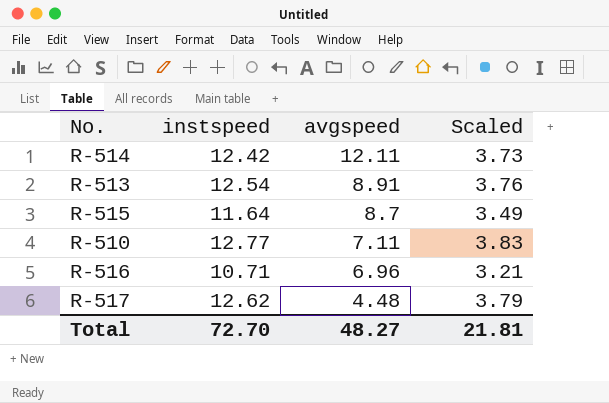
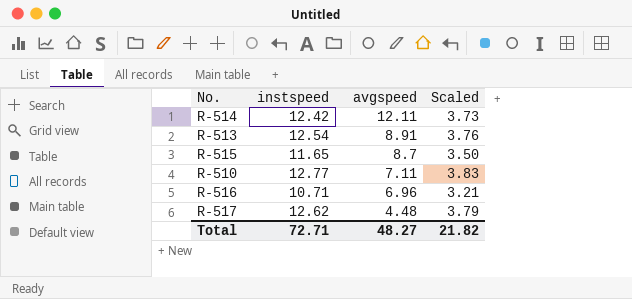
R-515 | instspeed: 11.64 -> 11.65
R-515 | Scaled: 3.49 -> 3.50
Total | instspeed: 72.70 -> 72.71
Total | Scaled: 21.81 -> 21.82

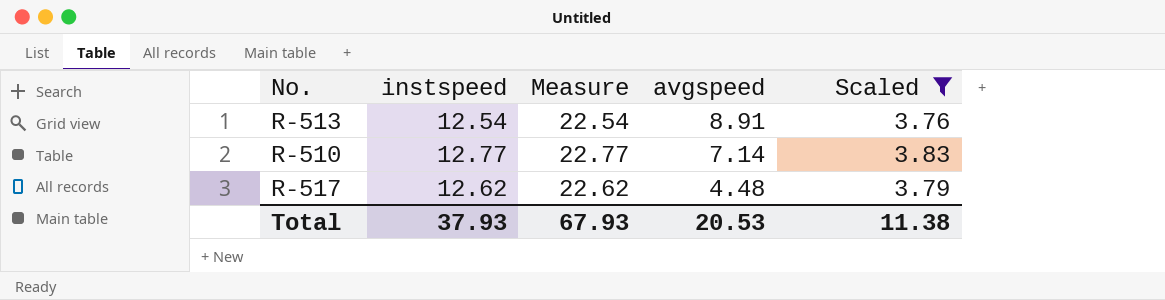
filter: none -> Scaled >= 3.76
column Measure | formula: none -> [instspeed] + 10
R-510 | avgspeed: 7.11 -> 7.14
Total | instspeed: 72.71 -> 37.93
Total | avgspeed: 48.27 -> 20.53
Total | Scaled: 21.82 -> 11.38

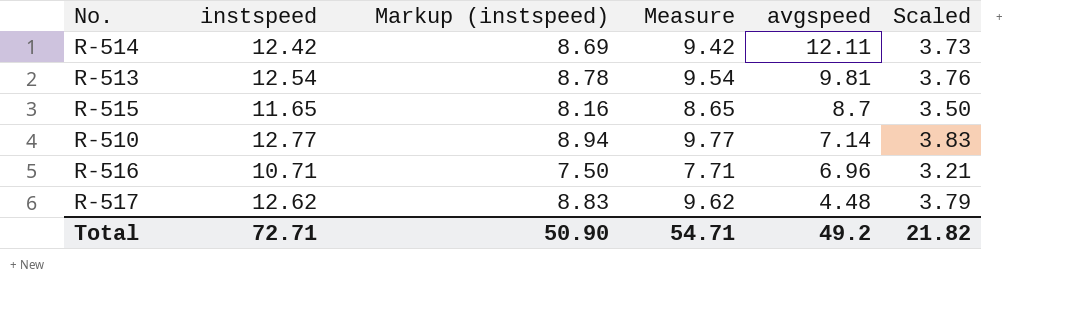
filter: Scaled >= 3.76 -> none
column Markup (instspeed) | formula: none -> [instspeed] * 0.7
column Measure | formula: [instspeed] + 10 -> [instspeed] - 3
R-513 | avgspeed: 8.91 -> 9.81
Total | instspeed: 37.93 -> 72.71
Total | Measure: 67.93 -> 54.71
Total | avgspeed: 20.53 -> 49.2
Total | Scaled: 11.38 -> 21.82

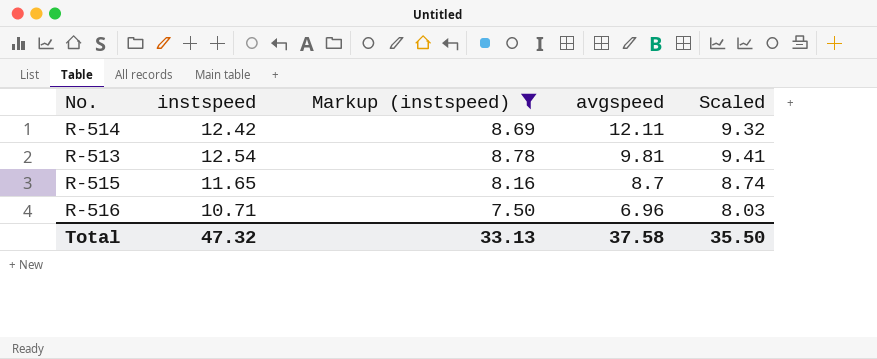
filter: none -> Markup (instspeed) <= 8.78
column Measure | formula: [instspeed] - 3 -> none
column Scaled | formula: [instspeed] * 0.3 -> [instspeed] * 0.75
Total | instspeed: 72.71 -> 47.32
Total | Markup (instspeed): 50.90 -> 33.13
Total | avgspeed: 49.2 -> 37.58
Total | Scaled: 21.82 -> 35.50

